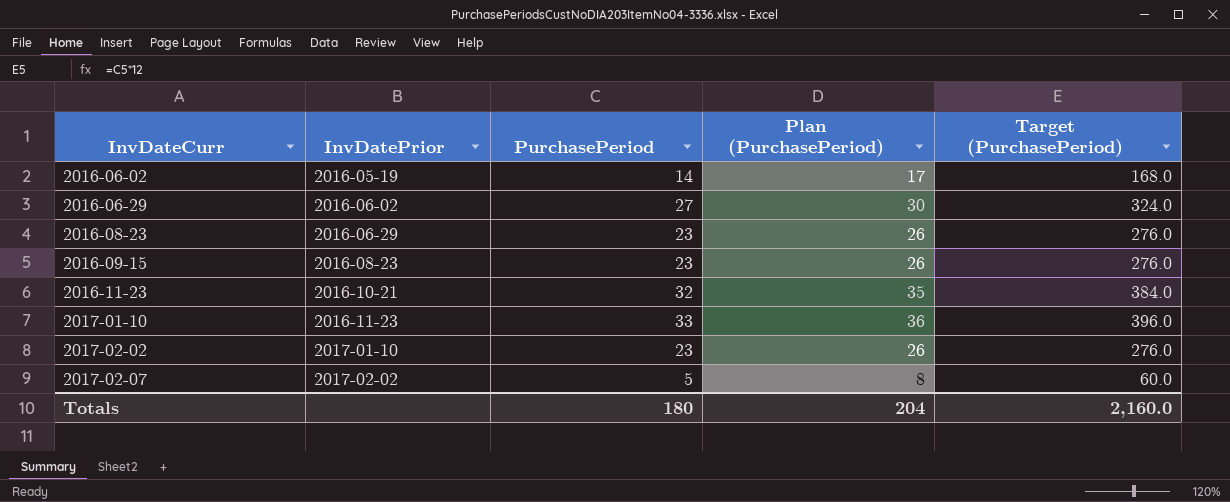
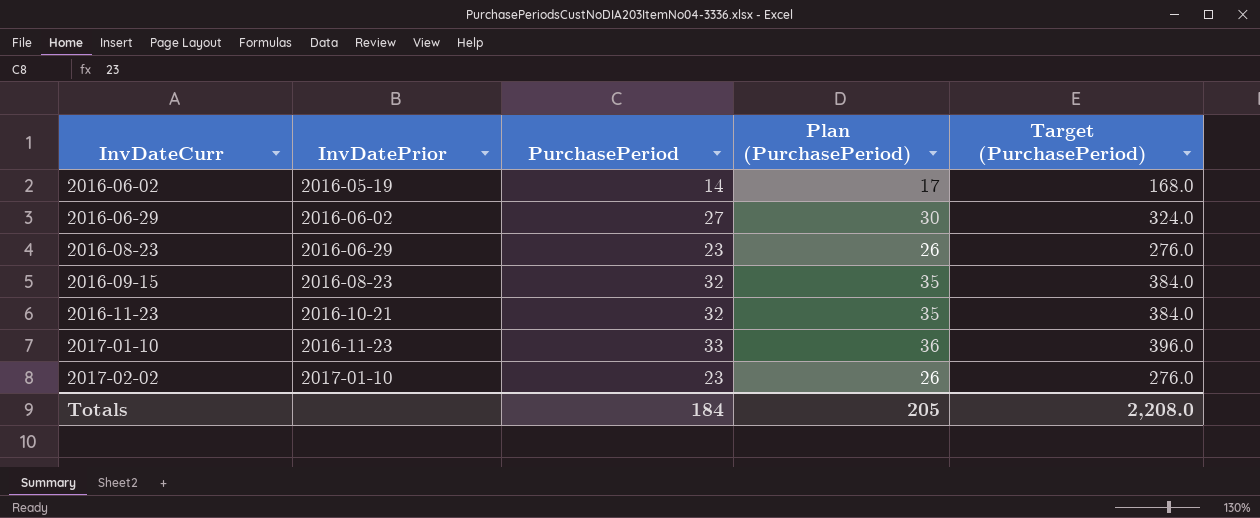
row 2017-02-07: 2017-02-02 | 5 | 8 | 60.0 -> none
2016-09-15 | PurchasePeriod: 23 -> 32
2016-09-15 | Plan (PurchasePeriod): 26 -> 35
2016-09-15 | Target (PurchasePeriod): 276.0 -> 384.0
Totals | PurchasePeriod: 180 -> 184
Totals | Plan (PurchasePeriod): 204 -> 205
Totals | Target (PurchasePeriod): 2,160.0 -> 2,208.0

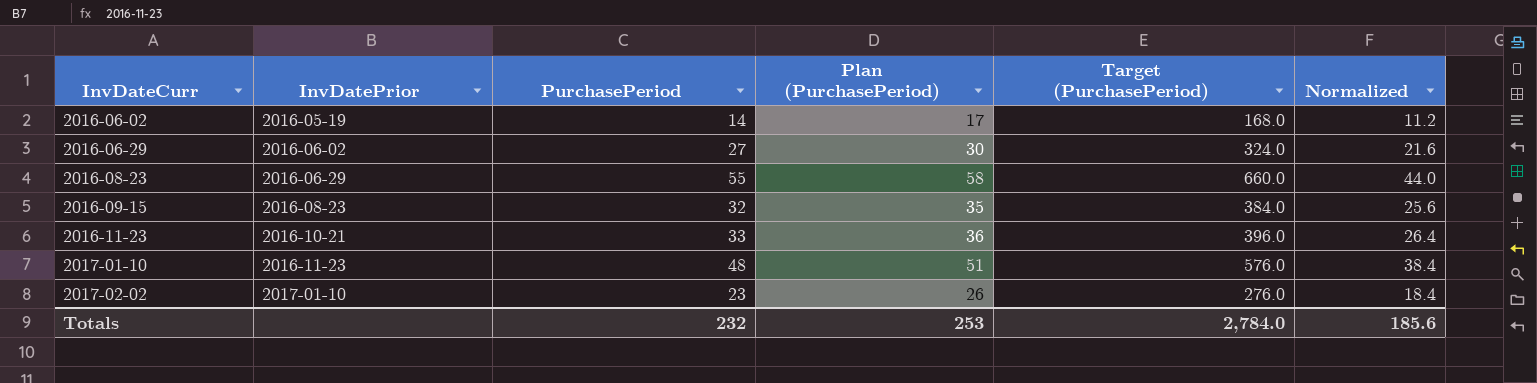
column Normalized | formula: none -> [PurchasePeriod] * 0.8
2016-08-23 | PurchasePeriod: 23 -> 55
2016-08-23 | Plan (PurchasePeriod): 26 -> 58
2016-08-23 | Target (PurchasePeriod): 276.0 -> 660.0
2016-11-23 | PurchasePeriod: 32 -> 33
2016-11-23 | Plan (PurchasePeriod): 35 -> 36
2016-11-23 | Target (PurchasePeriod): 384.0 -> 396.0
2017-01-10 | PurchasePeriod: 33 -> 48
2017-01-10 | Plan (PurchasePeriod): 36 -> 51
2017-01-10 | Target (PurchasePeriod): 396.0 -> 576.0
Totals | PurchasePeriod: 184 -> 232
Totals | Plan (PurchasePeriod): 205 -> 253
Totals | Target (PurchasePeriod): 2,208.0 -> 2,784.0

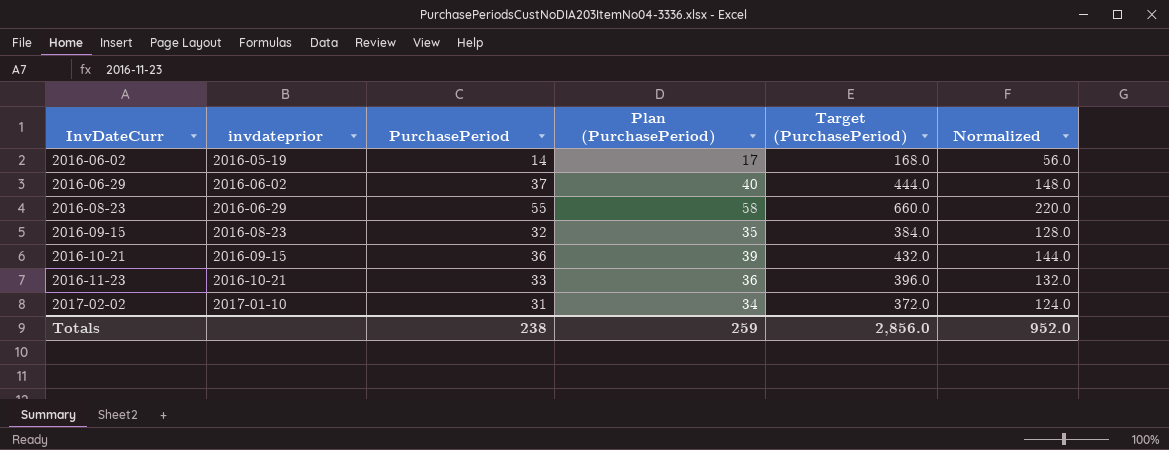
column name: InvDatePrior -> invdateprior
column Normalized | formula: [PurchasePeriod] * 0.8 -> [PurchasePeriod] * 4
row 2017-01-10: 2016-11-23 | 48 | 51 | 576.0 | 38.4 -> none
2016-06-29 | PurchasePeriod: 27 -> 37
2016-06-29 | Plan (PurchasePeriod): 30 -> 40
2016-06-29 | Target (PurchasePeriod): 324.0 -> 444.0
row 2016-10-21: none -> 2016-09-15 | 36 | 39 | 432.0 | 144.0
2017-02-02 | PurchasePeriod: 23 -> 31
2017-02-02 | Plan (PurchasePeriod): 26 -> 34
2017-02-02 | Target (PurchasePeriod): 276.0 -> 372.0
Totals | PurchasePeriod: 232 -> 238
Totals | Plan (PurchasePeriod): 253 -> 259
Totals | Target (PurchasePeriod): 2,784.0 -> 2,856.0
Totals | Normalized: 185.6 -> 952.0

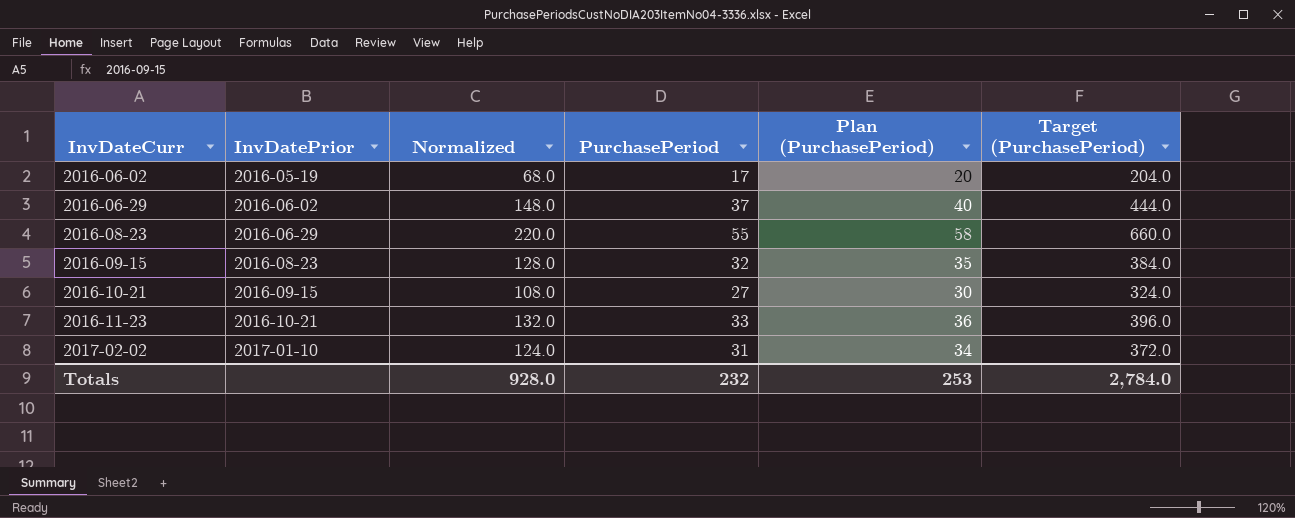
column name: invdateprior -> InvDatePrior
column Normalized | position: 6 -> 3
2016-06-02 | Normalized: 56.0 -> 68.0
2016-06-02 | PurchasePeriod: 14 -> 17
2016-06-02 | Plan (PurchasePeriod): 17 -> 20
2016-06-02 | Target (PurchasePeriod): 168.0 -> 204.0
2016-10-21 | Normalized: 144.0 -> 108.0
2016-10-21 | PurchasePeriod: 36 -> 27
2016-10-21 | Plan (PurchasePeriod): 39 -> 30
2016-10-21 | Target (PurchasePeriod): 432.0 -> 324.0
Totals | Normalized: 952.0 -> 928.0
Totals | PurchasePeriod: 238 -> 232
Totals | Plan (PurchasePeriod): 259 -> 253
Totals | Target (PurchasePeriod): 2,856.0 -> 2,784.0

